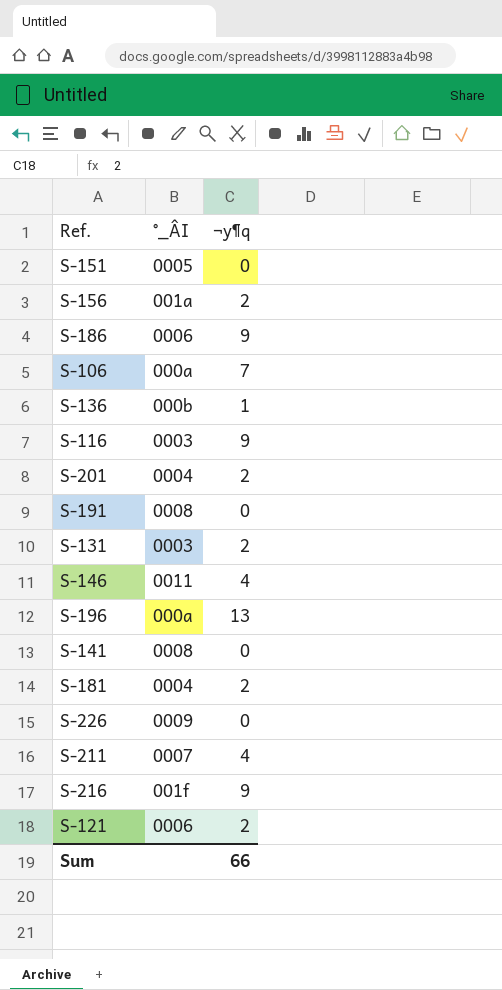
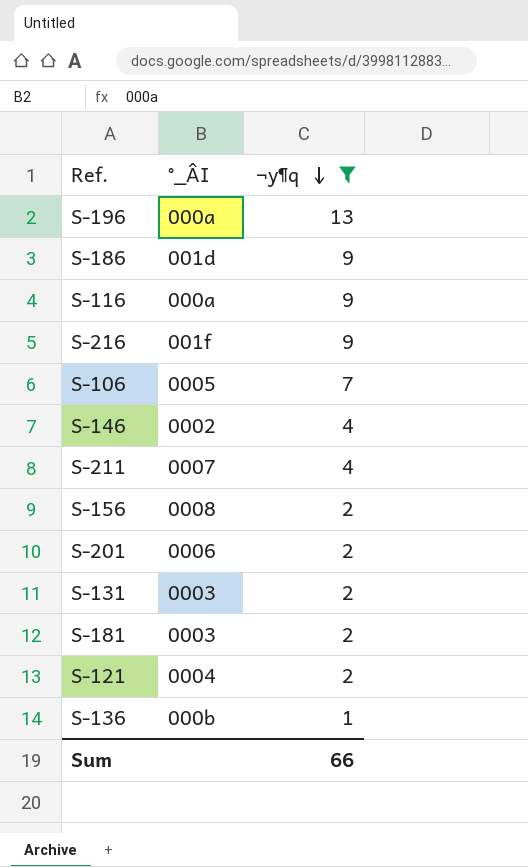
filter: none -> ¬y¶q != 0
row order: none -> ¬y¶q descending
S-186 | °_ÂI: 0006 -> 001d
S-116 | °_ÂI: 0003 -> 000a
S-106 | °_ÂI: 000a -> 0005
S-146 | °_ÂI: 0011 -> 0002
S-156 | °_ÂI: 001a -> 0008
S-201 | °_ÂI: 0004 -> 0006
S-181 | °_ÂI: 0004 -> 0003
S-121 | °_ÂI: 0006 -> 0004

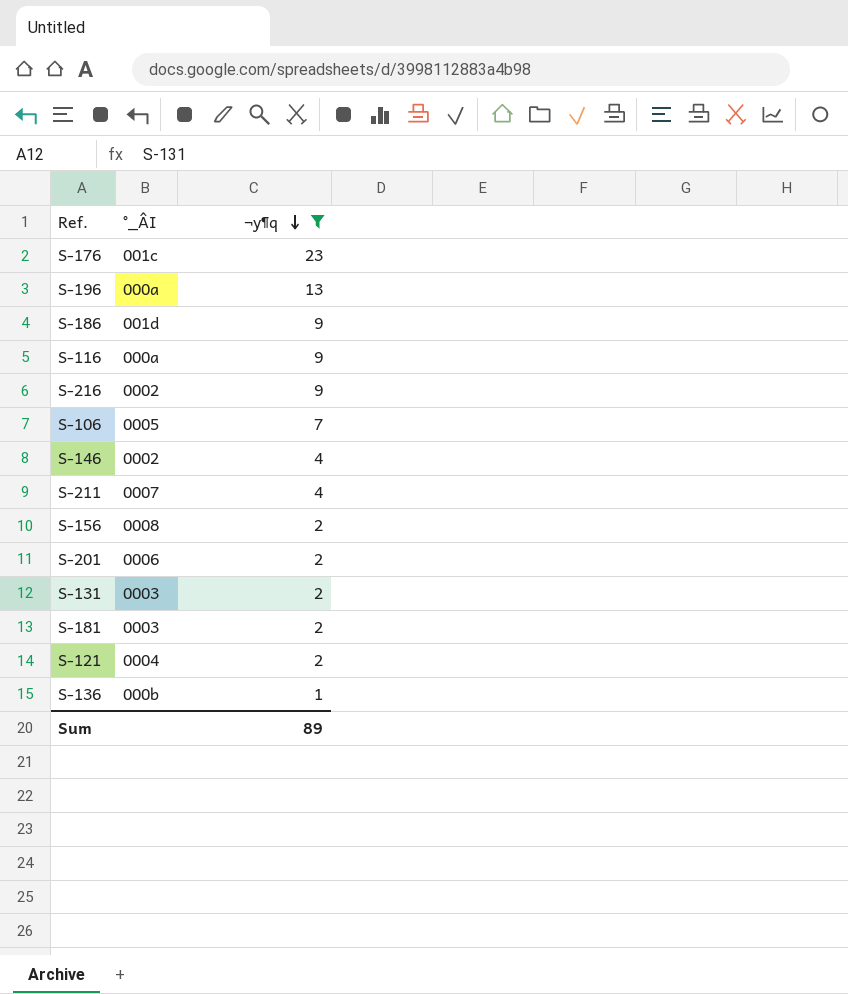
row S-176: none -> 001c | 23
S-216 | °_ÂI: 001f -> 0002
Sum | ¬y¶q: 66 -> 89

